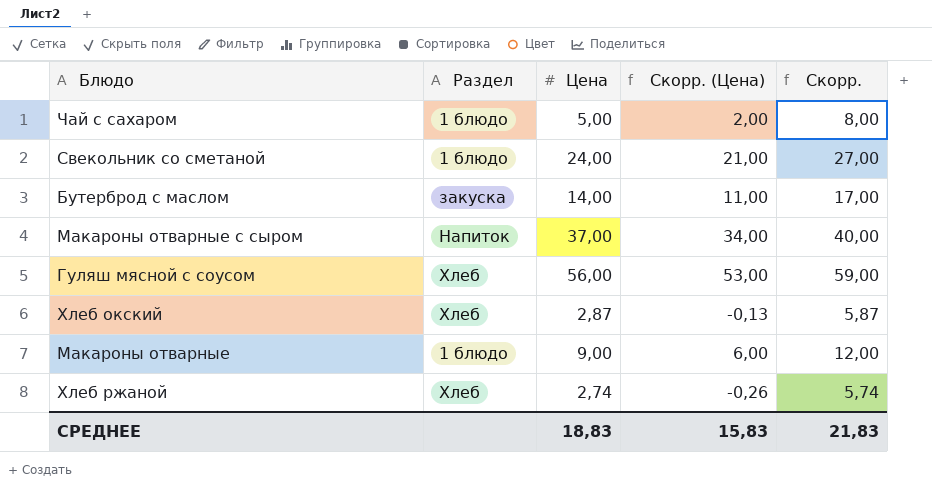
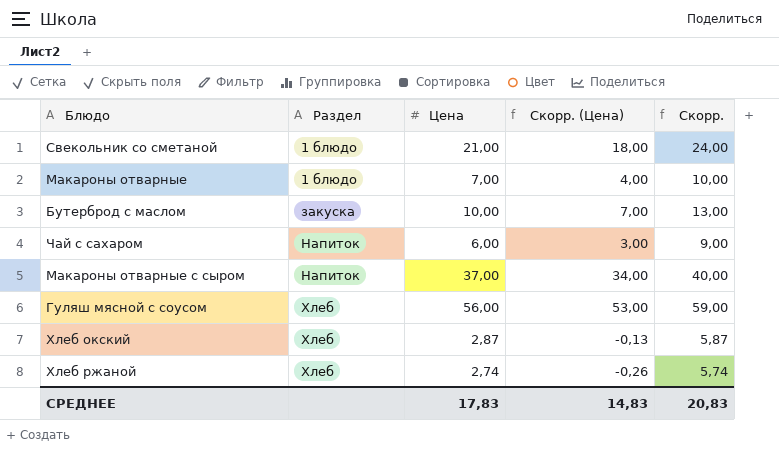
row order: none -> Раздел ascending
Свекольник со сметаной | Цена: 24,00 -> 21,00
Свекольник со сметаной | Скорр. (Цена): 21,00 -> 18,00
Свекольник со сметаной | Скорр.: 27,00 -> 24,00
Макароны отварные | Цена: 9,00 -> 7,00
Макароны отварные | Скорр. (Цена): 6,00 -> 4,00
Макароны отварные | Скорр.: 12,00 -> 10,00
Бутерброд с маслом | Цена: 14,00 -> 10,00
Бутерброд с маслом | Скорр. (Цена): 11,00 -> 7,00
Бутерброд с маслом | Скорр.: 17,00 -> 13,00
Чай с сахаром | Раздел: 1 блюдо -> Напиток
Чай с сахаром | Цена: 5,00 -> 6,00
Чай с сахаром | Скорр. (Цена): 2,00 -> 3,00
Чай с сахаром | Скорр.: 8,00 -> 9,00
СРЕДНЕЕ | Цена: 18,83 -> 17,83
СРЕДНЕЕ | Скорр. (Цена): 15,83 -> 14,83
СРЕДНЕЕ | Скорр.: 21,83 -> 20,83

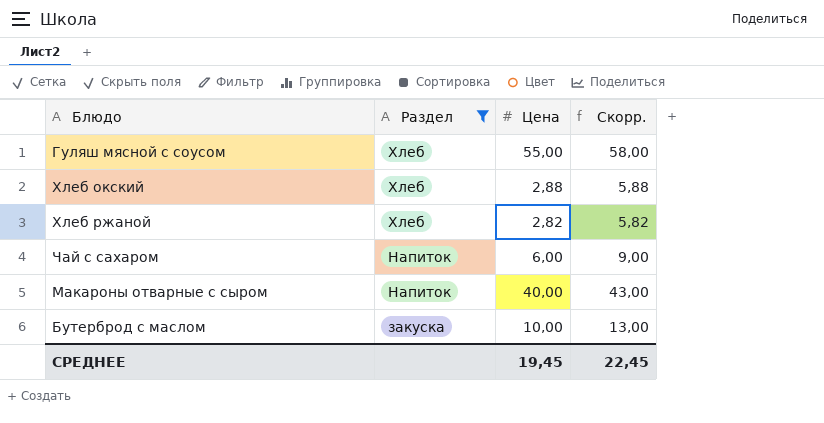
filter: none -> Раздел != 1 блюдо
row order: Раздел ascending -> Раздел descending
column Скорр. (Цена) | formula: [Цена] - 3 -> none
Гуляш мясной с соусом | Цена: 56,00 -> 55,00
Гуляш мясной с соусом | Скорр.: 59,00 -> 58,00
Хлеб окский | Цена: 2,87 -> 2,88
Хлеб окский | Скорр.: 5,87 -> 5,88
Хлеб ржаной | Цена: 2,74 -> 2,82
Хлеб ржаной | Скорр.: 5,74 -> 5,82
Макароны отварные с сыром | Цена: 37,00 -> 40,00
Макароны отварные с сыром | Скорр.: 40,00 -> 43,00
СРЕДНЕЕ | Цена: 17,83 -> 19,45
СРЕДНЕЕ | Скорр.: 20,83 -> 22,45

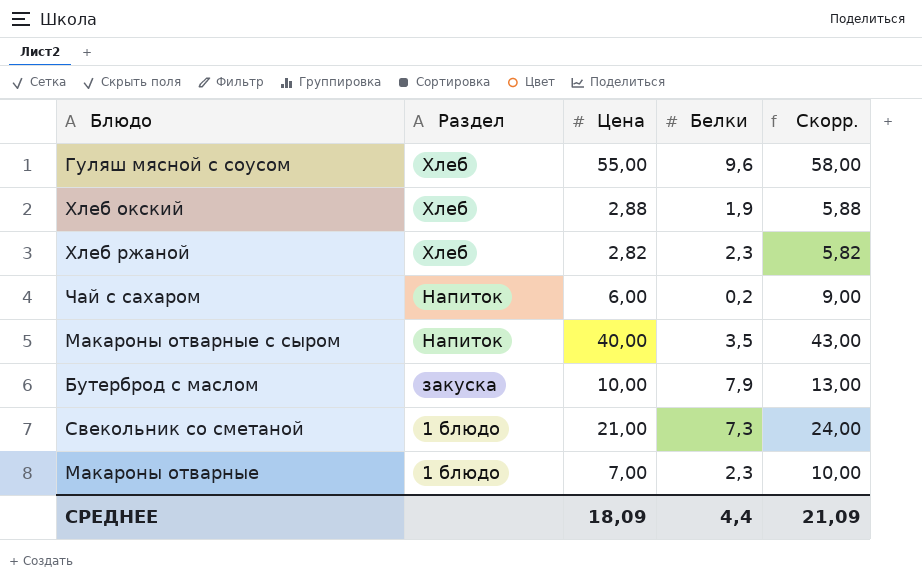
filter: Раздел != 1 блюдо -> none
column Белки | position: none -> 4
СРЕДНЕЕ | Цена: 19,45 -> 18,09
СРЕДНЕЕ | Скорр.: 22,45 -> 21,09

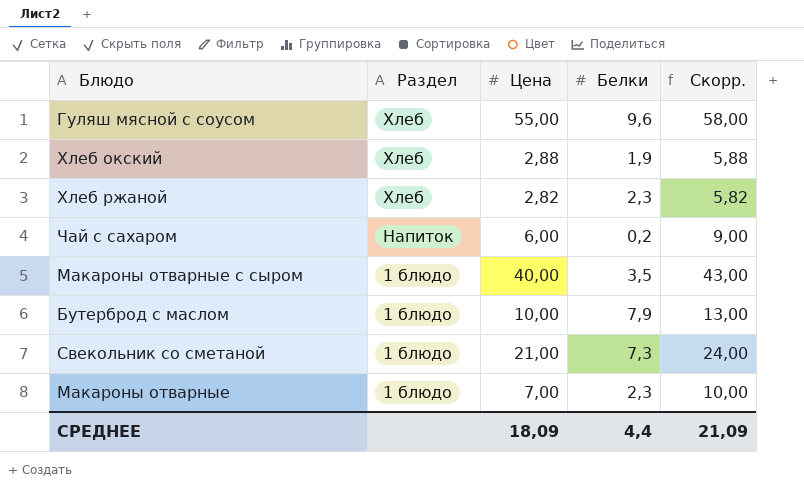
Макароны отварные с сыром | Раздел: Напиток -> 1 блюдо
Бутерброд с маслом | Раздел: закуска -> 1 блюдо

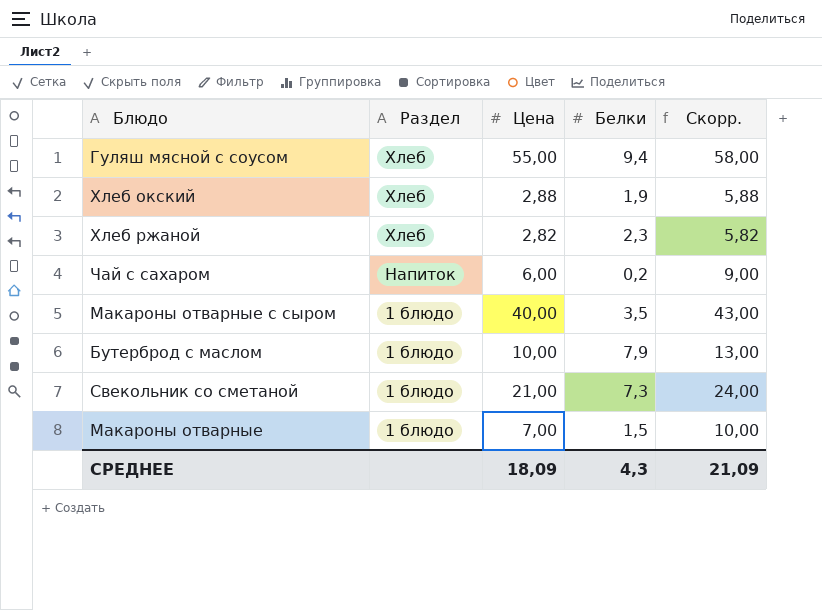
Гуляш мясной с соусом | Белки: 9,6 -> 9,4
Макароны отварные | Белки: 2,3 -> 1,5
СРЕДНЕЕ | Белки: 4,4 -> 4,3

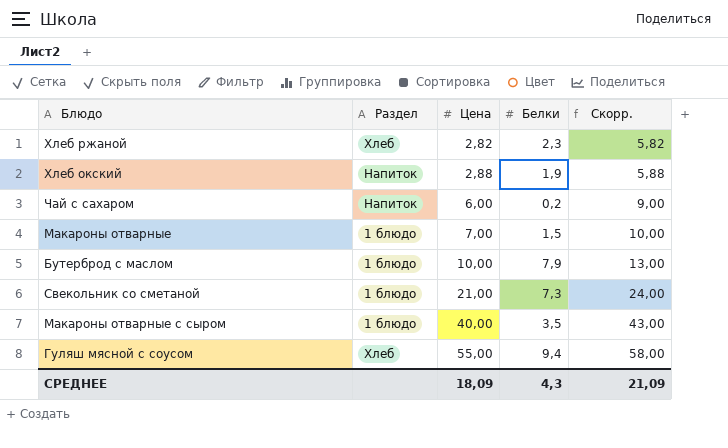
row order: Раздел descending -> Цена ascending
Хлеб окский | Раздел: Хлеб -> Напиток

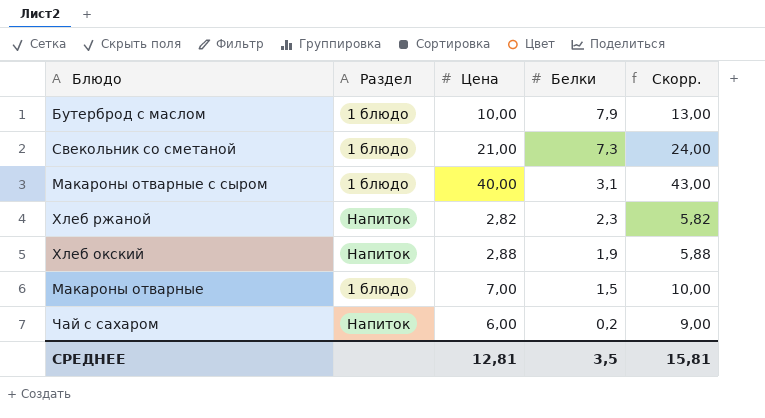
row order: Цена ascending -> Белки descending
row Гуляш мясной с соусом: Хлеб | 55,00 | 9,4 | 58,00 -> none
Макароны отварные с сыром | Белки: 3,5 -> 3,1
Хлеб ржаной | Раздел: Хлеб -> Напиток
СРЕДНЕЕ | Цена: 18,09 -> 12,81
СРЕДНЕЕ | Белки: 4,3 -> 3,5
СРЕДНЕЕ | Скорр.: 21,09 -> 15,81

